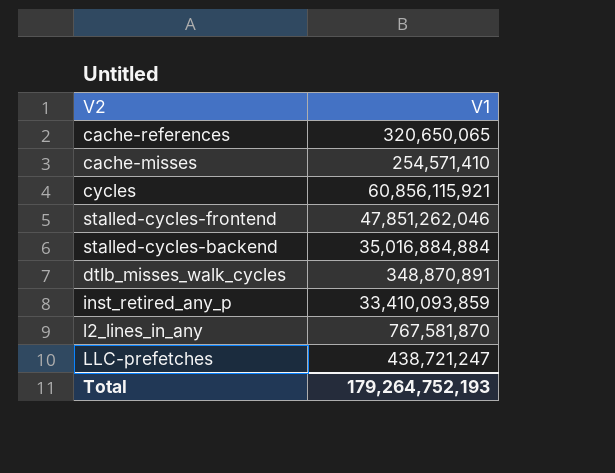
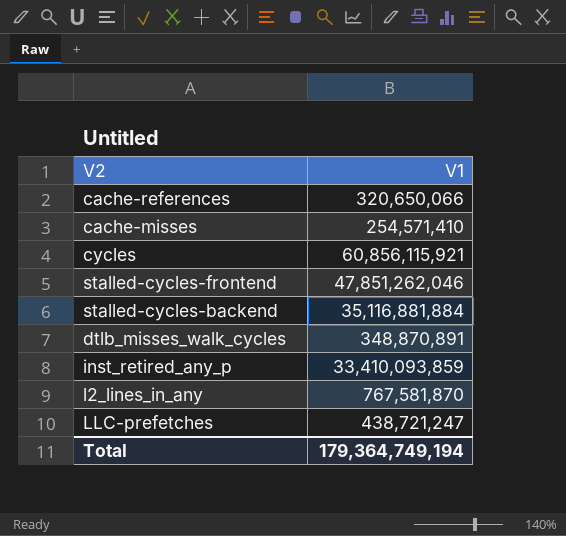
cache-references | V1: 320,650,065 -> 320,650,066
stalled-cycles-backend | V1: 35,016,884,884 -> 35,116,881,884
Total | V1: 179,264,752,193 -> 179,364,749,194

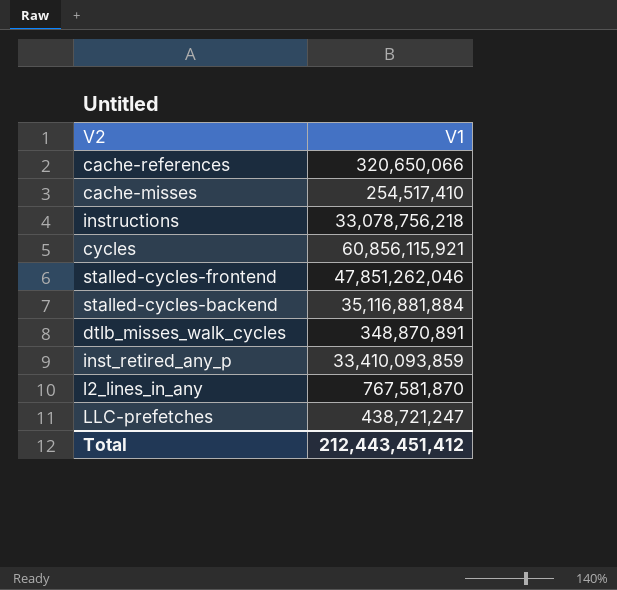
cache-misses | V1: 254,571,410 -> 254,517,410
row instructions: none -> 33,078,756,218
Total | V1: 179,364,749,194 -> 212,443,451,412

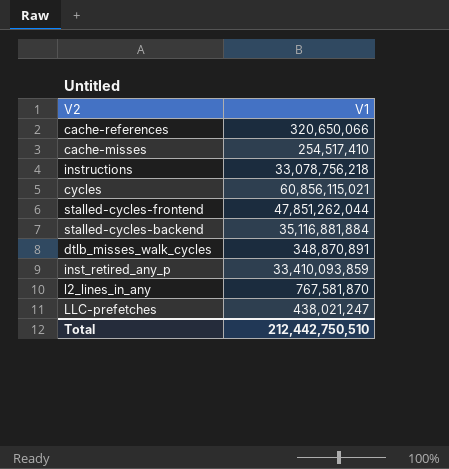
cycles | V1: 60,856,115,921 -> 60,856,115,021
stalled-cycles-frontend | V1: 47,851,262,046 -> 47,851,262,044
LLC-prefetches | V1: 438,721,247 -> 438,021,247
Total | V1: 212,443,451,412 -> 212,442,750,510

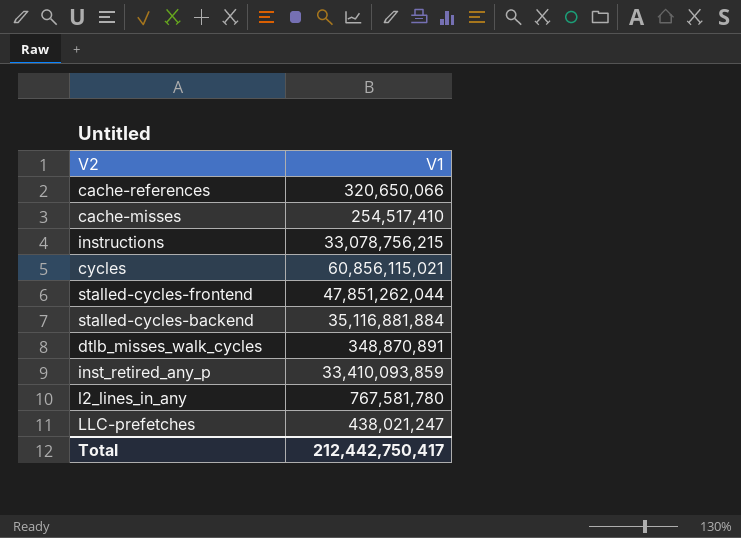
instructions | V1: 33,078,756,218 -> 33,078,756,215
l2_lines_in_any | V1: 767,581,870 -> 767,581,780
Total | V1: 212,442,750,510 -> 212,442,750,417

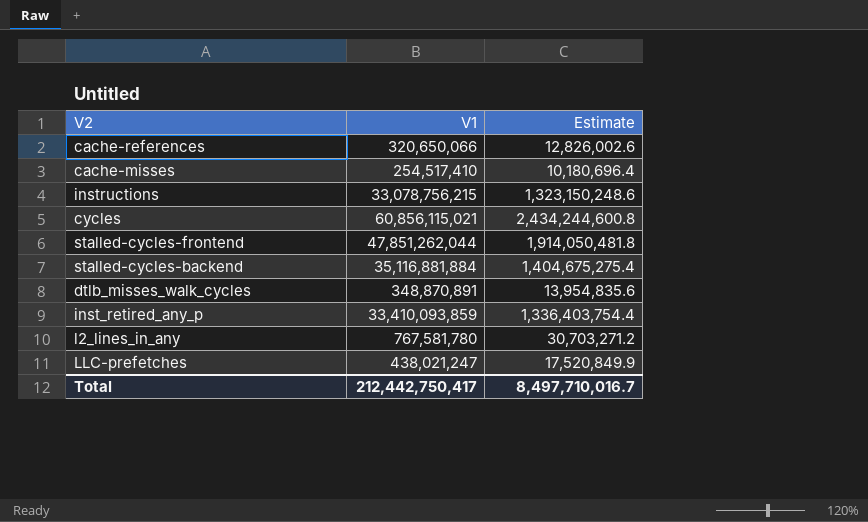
column Estimate | formula: none -> [V1] * 0.04

